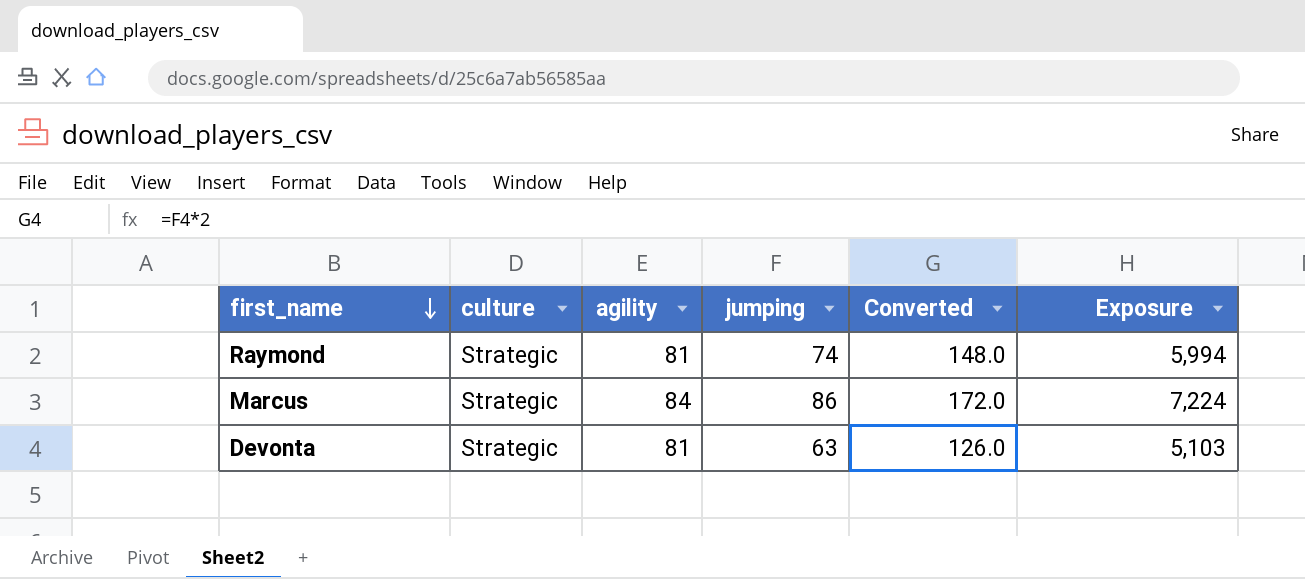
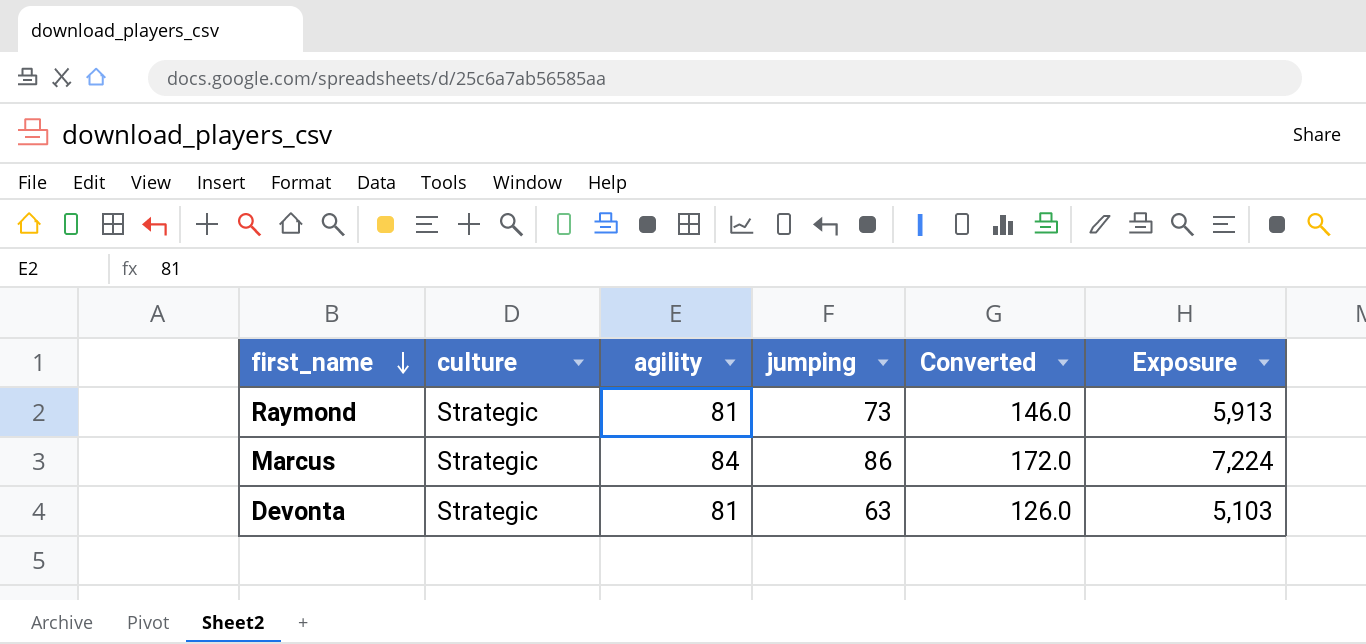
Raymond | jumping: 74 -> 73
Raymond | Converted: 148.0 -> 146.0
Raymond | Exposure: 5,994 -> 5,913

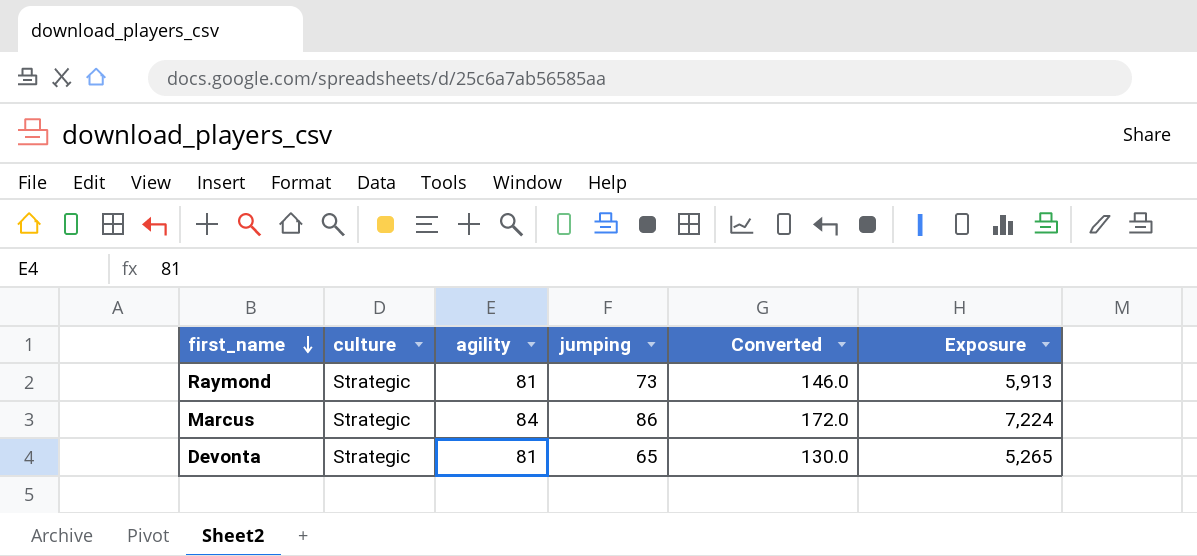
Devonta | jumping: 63 -> 65
Devonta | Converted: 126.0 -> 130.0
Devonta | Exposure: 5,103 -> 5,265

